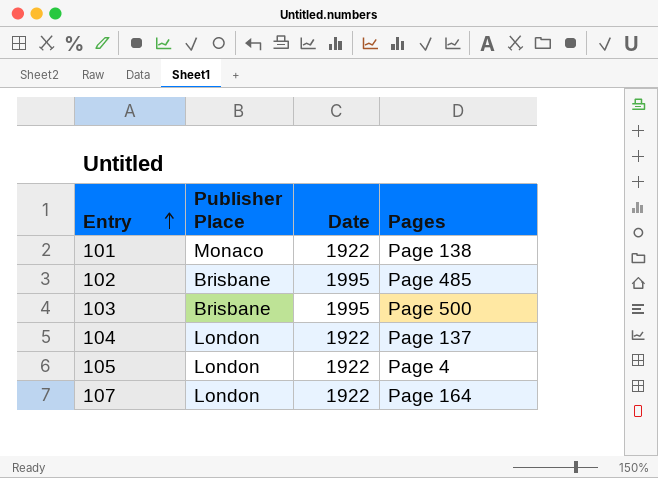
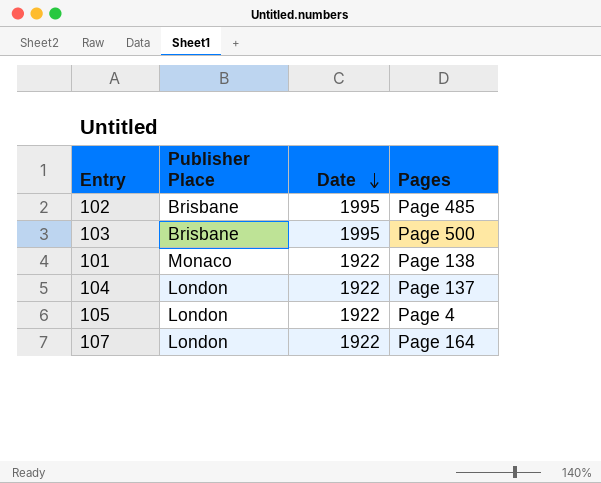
row order: Entry ascending -> Date descending

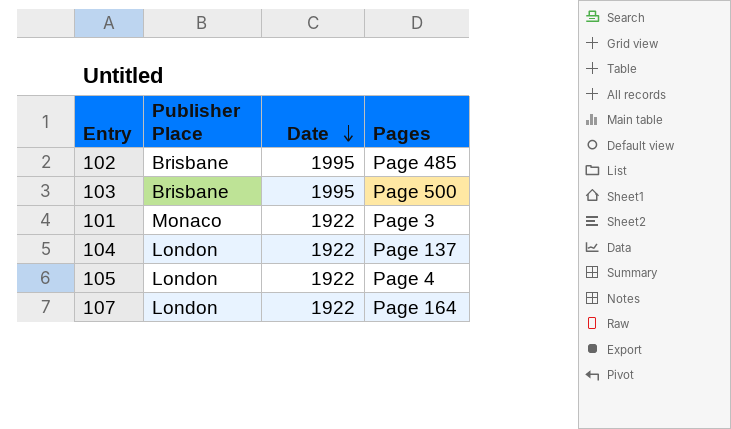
101 | Pages: Page 138 -> Page 3

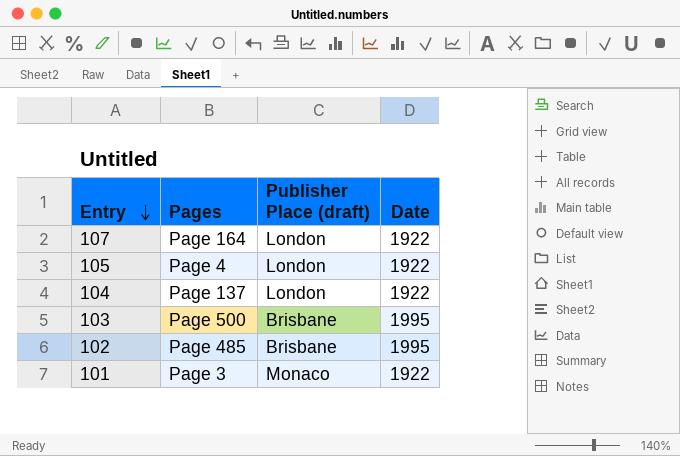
row order: Date descending -> Entry descending
column Pages | position: 4 -> 2
column name: Publisher Place -> Publisher Place (draft)

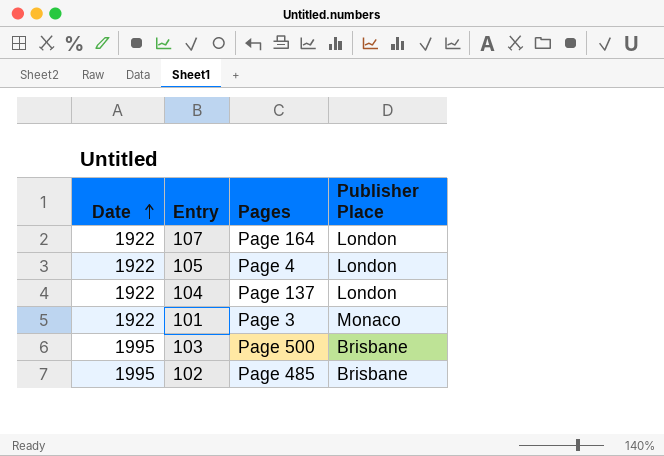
row order: Entry descending -> Date ascending
column Date | position: 4 -> 1
column name: Publisher Place (draft) -> Publisher Place

